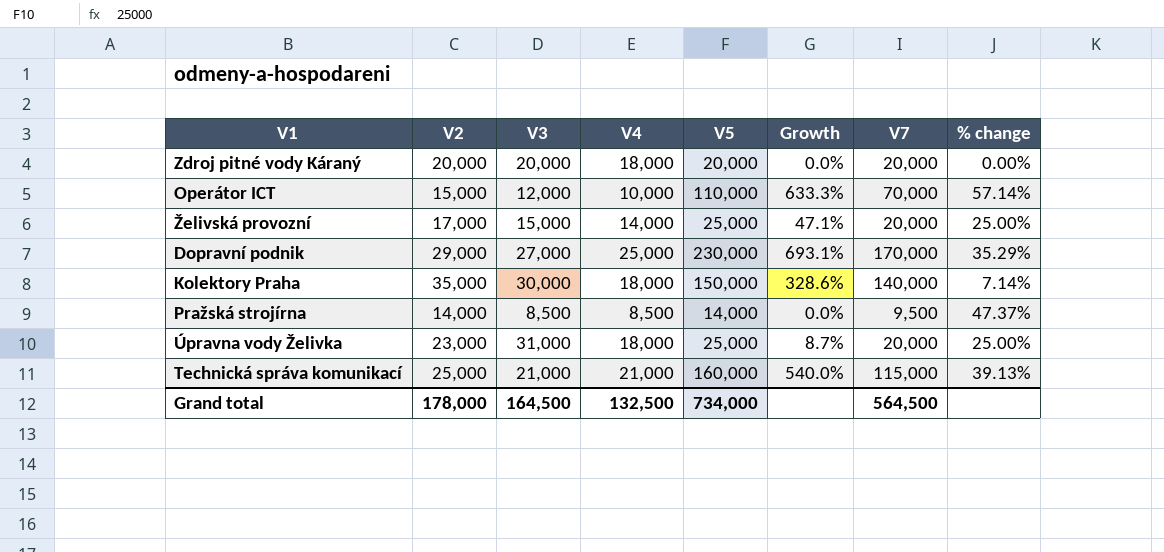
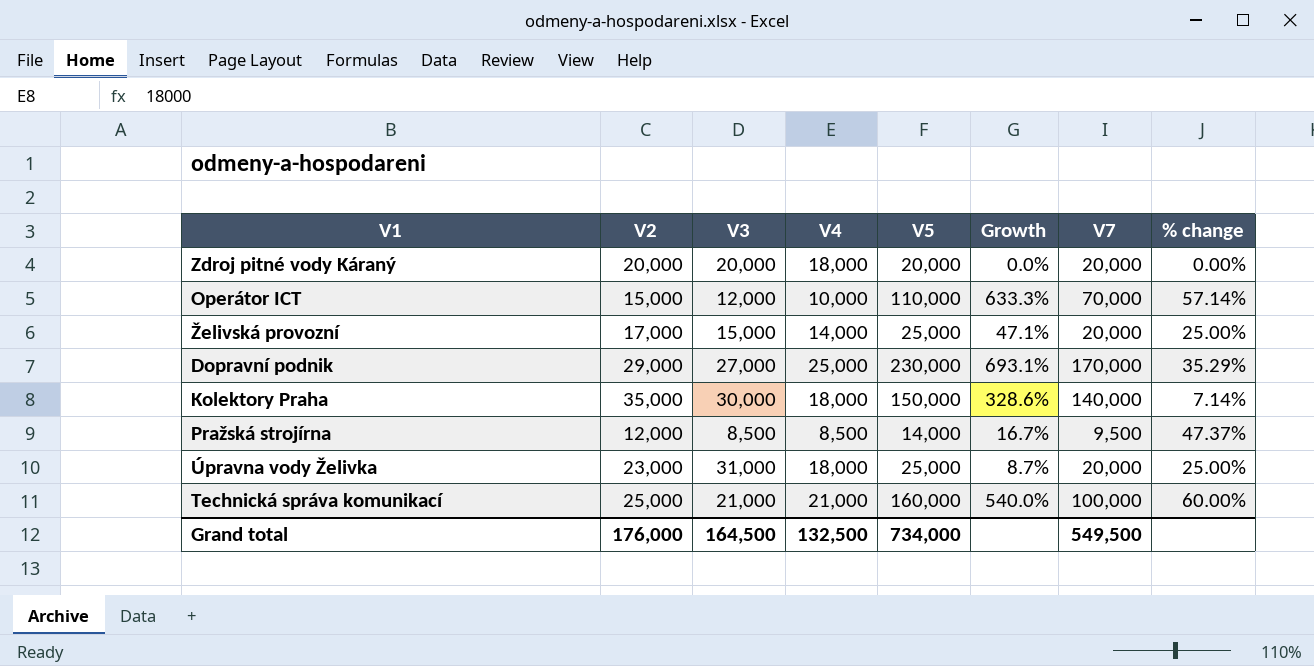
Pražská strojírna | V2: 14,000 -> 12,000
Pražská strojírna | Growth: 0.0% -> 16.7%
Technická správa komunikací | V7: 115,000 -> 100,000
Technická správa komunikací | % change: 39.13% -> 60.00%
Grand total | V2: 178,000 -> 176,000
Grand total | V7: 564,500 -> 549,500

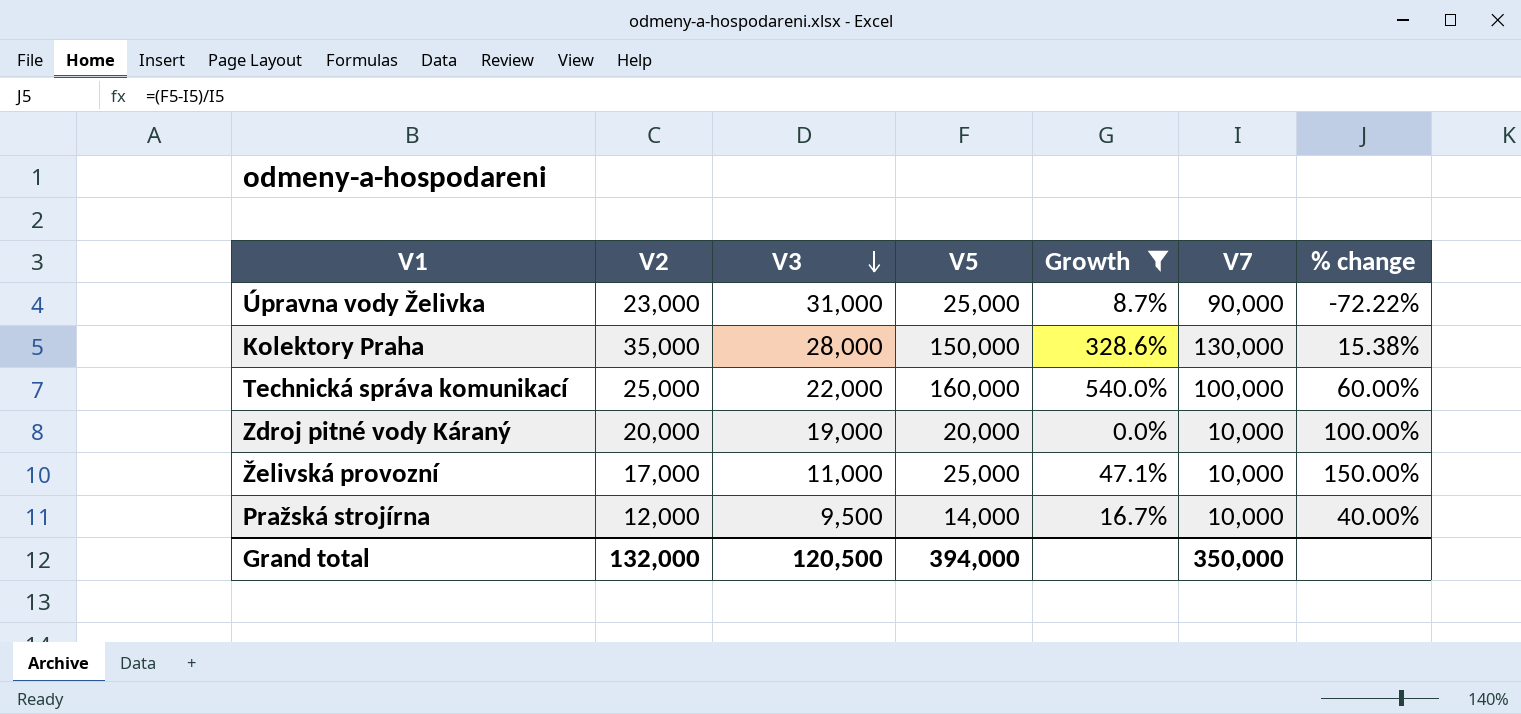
filter: none -> Growth <= 540.0%
row order: none -> V3 descending
column V4 | position: 4 -> none
Úpravna vody Želivka | V7: 20,000 -> 90,000
Úpravna vody Želivka | % change: 25.00% -> -72.22%
Kolektory Praha | V3: 30,000 -> 28,000
Kolektory Praha | V7: 140,000 -> 130,000
Kolektory Praha | % change: 7.14% -> 15.38%
Technická správa komunikací | V3: 21,000 -> 22,000
Zdroj pitné vody Káraný | V3: 20,000 -> 19,000
Zdroj pitné vody Káraný | V7: 20,000 -> 10,000
Zdroj pitné vody Káraný | % change: 0.00% -> 100.00%
Želivská provozní | V3: 15,000 -> 11,000
Želivská provozní | V7: 20,000 -> 10,000
Želivská provozní | % change: 25.00% -> 150.00%
Pražská strojírna | V3: 8,500 -> 9,500
Pražská strojírna | V7: 9,500 -> 10,000
Pražská strojírna | % change: 47.37% -> 40.00%
Grand total | V2: 176,000 -> 132,000
Grand total | V3: 164,500 -> 120,500
Grand total | V5: 734,000 -> 394,000
Grand total | V7: 549,500 -> 350,000

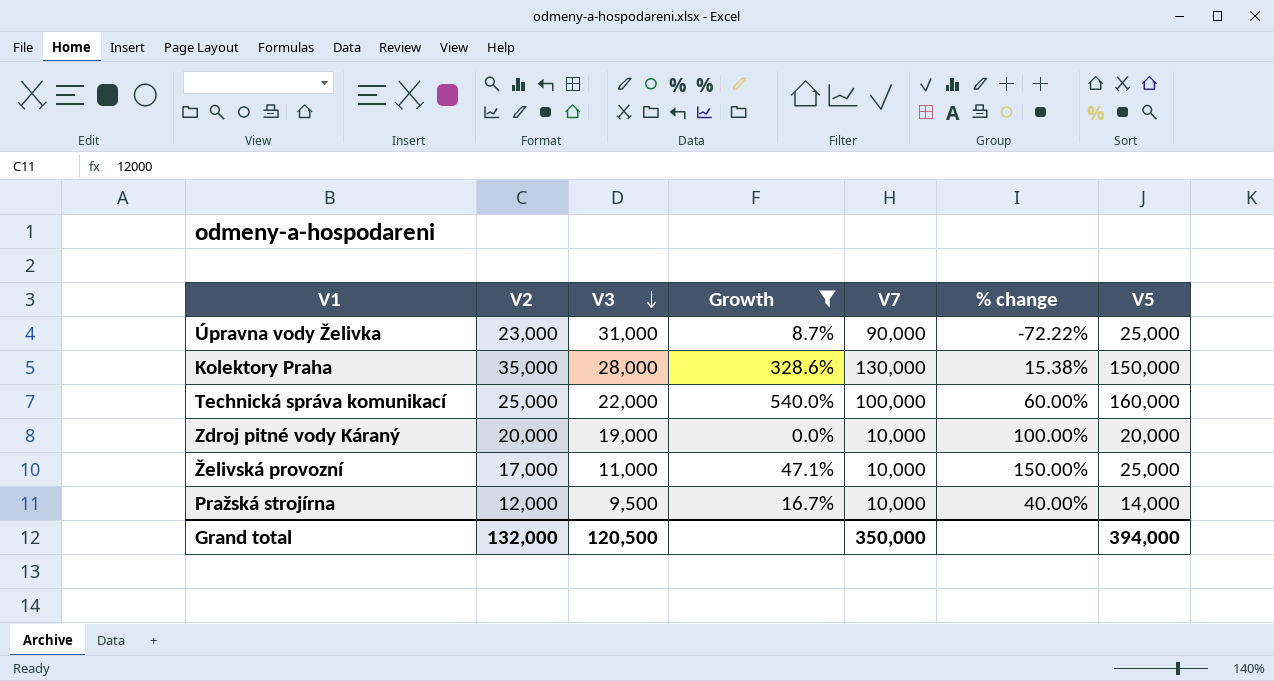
column V5 | position: 4 -> 7

